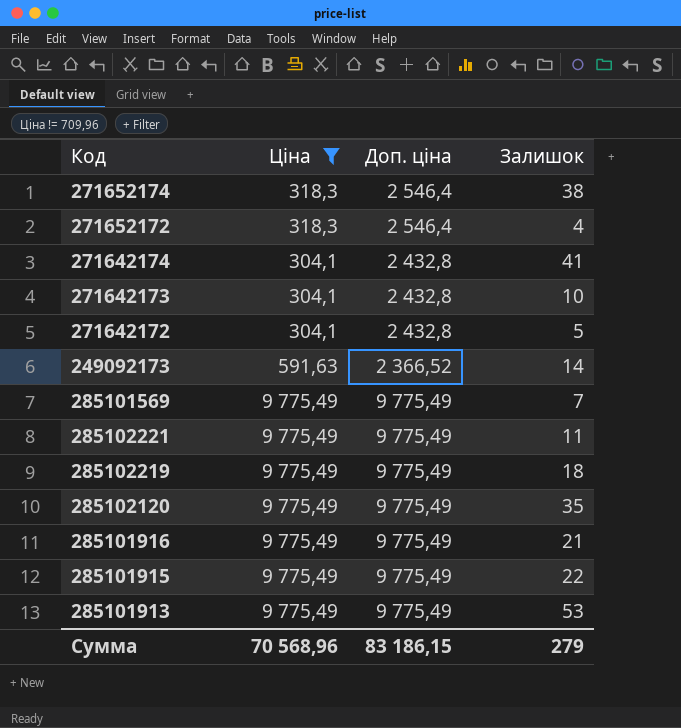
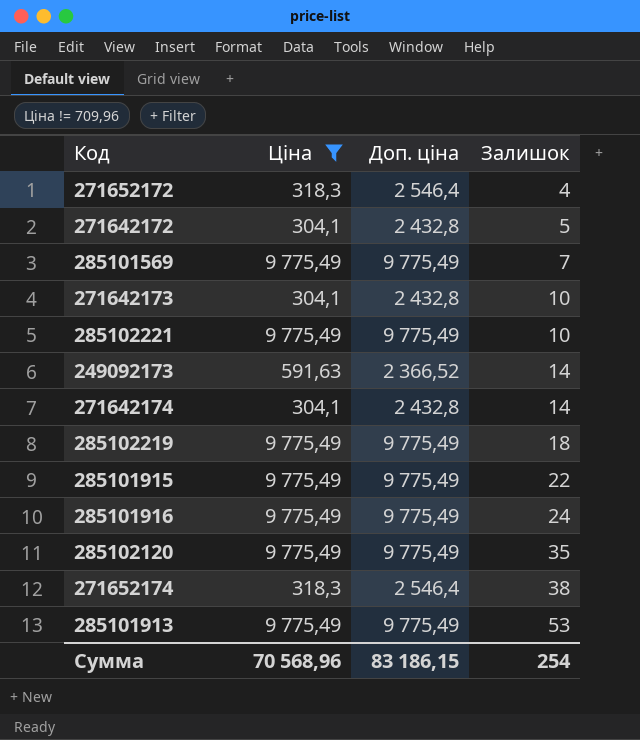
row order: none -> Залишок ascending
285102221 | Залишок: 11 -> 10
271642174 | Залишок: 41 -> 14
285101916 | Залишок: 21 -> 24
Сумма | Залишок: 279 -> 254

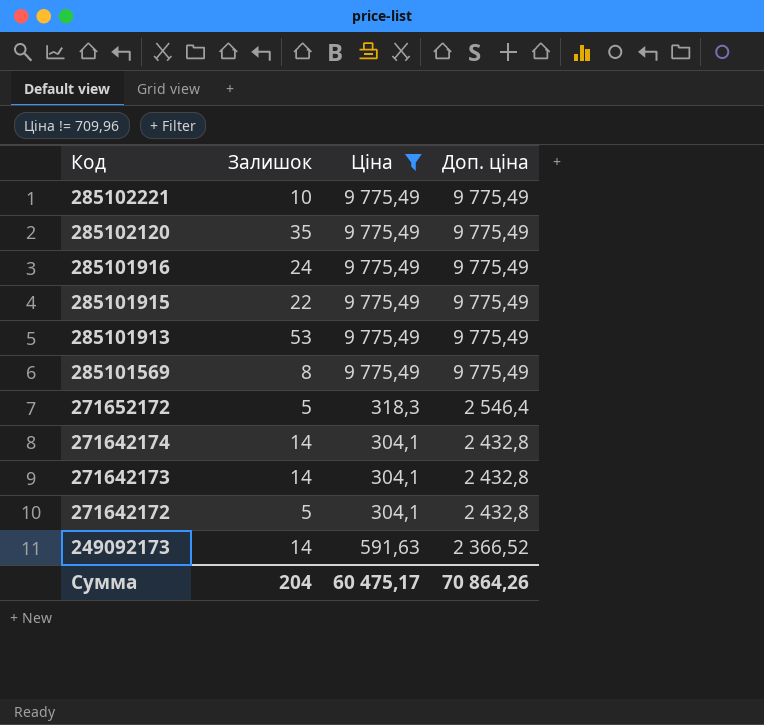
row order: Залишок ascending -> Код descending
column Залишок | position: 4 -> 2
row 285102219: 9 775,49 | 9 775,49 | 18 -> none
row 271652174: 318,3 | 2 546,4 | 38 -> none
285101569 | Залишок: 7 -> 8
271652172 | Залишок: 4 -> 5
271642173 | Залишок: 10 -> 14
Сумма | Залишок: 254 -> 204
Сумма | Ціна: 70 568,96 -> 60 475,17
Сумма | Доп. ціна: 83 186,15 -> 70 864,26

